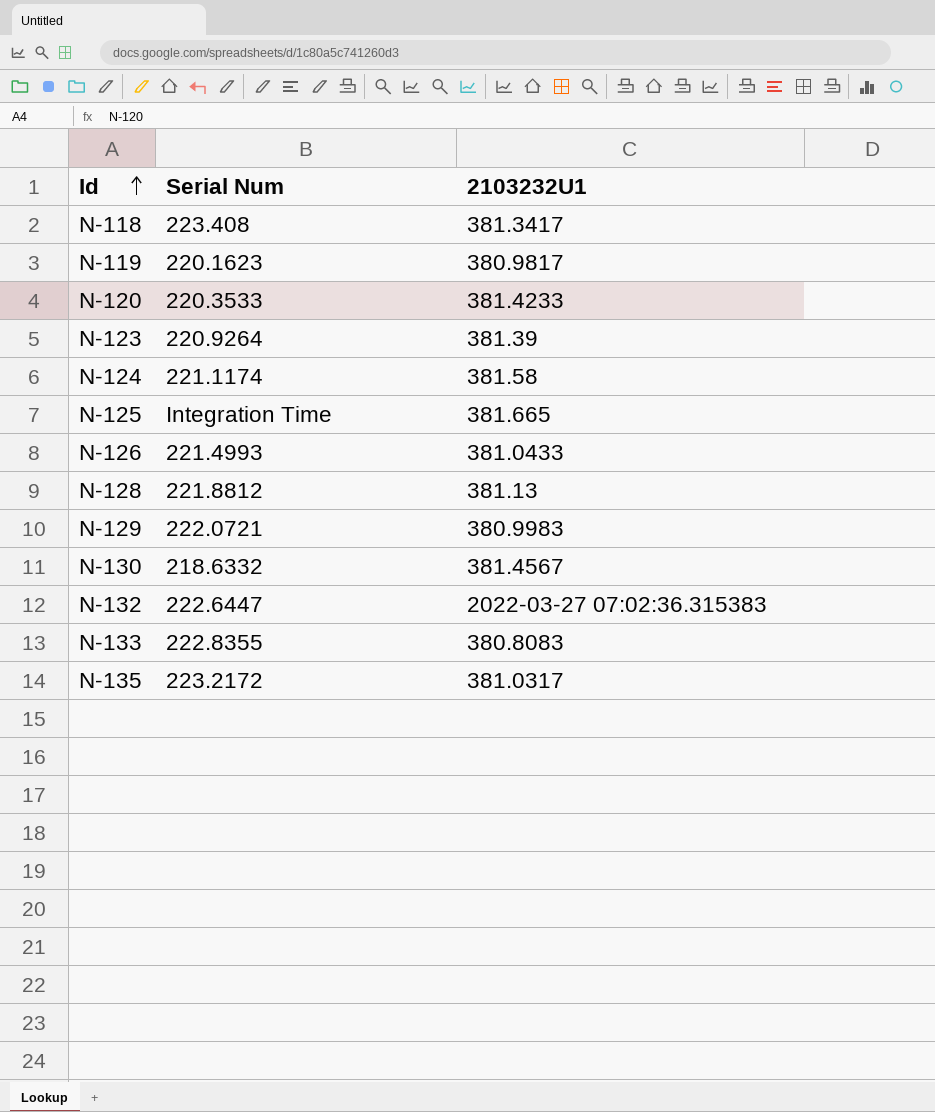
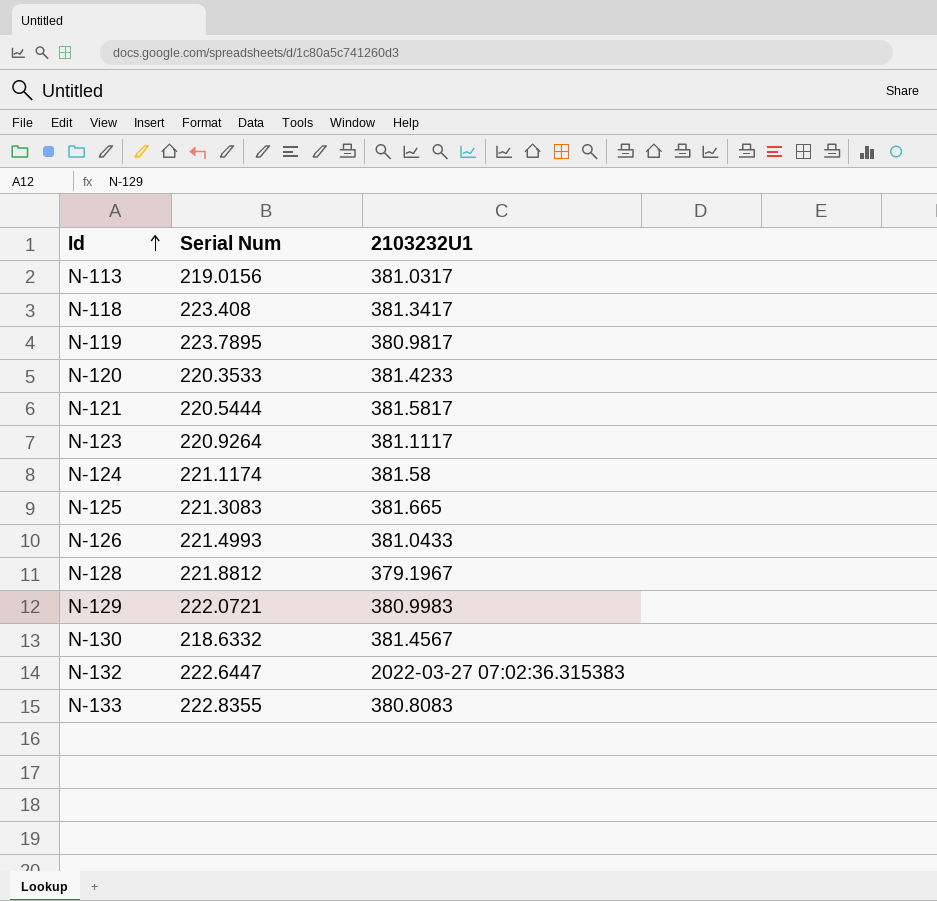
row N-135: 223.2172 | 381.0317 -> none
row N-113: none -> 219.0156 | 381.0317
N-119 | Serial Num: 220.1623 -> 223.7895
row N-121: none -> 220.5444 | 381.5817
N-123 | 2103232U1: 381.39 -> 381.1117
N-125 | Serial Num: Integration Time -> 221.3083
N-128 | 2103232U1: 381.13 -> 379.1967

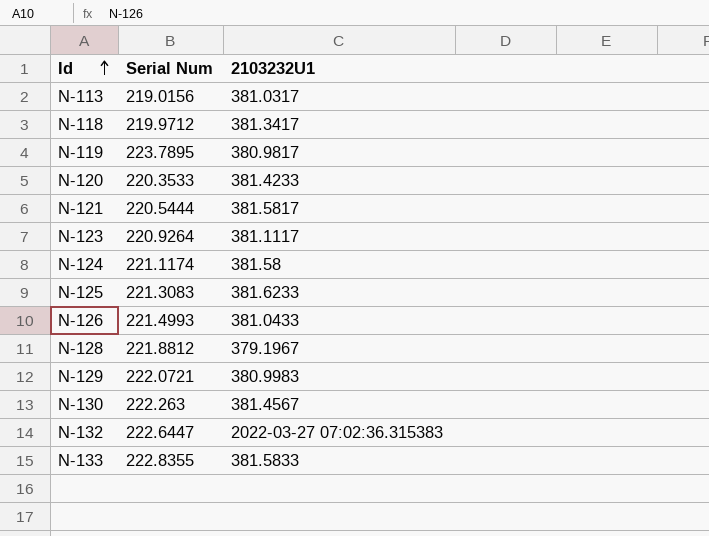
N-118 | Serial Num: 223.408 -> 219.9712
N-125 | 2103232U1: 381.665 -> 381.6233
N-130 | Serial Num: 218.6332 -> 222.263
N-133 | 2103232U1: 380.8083 -> 381.5833

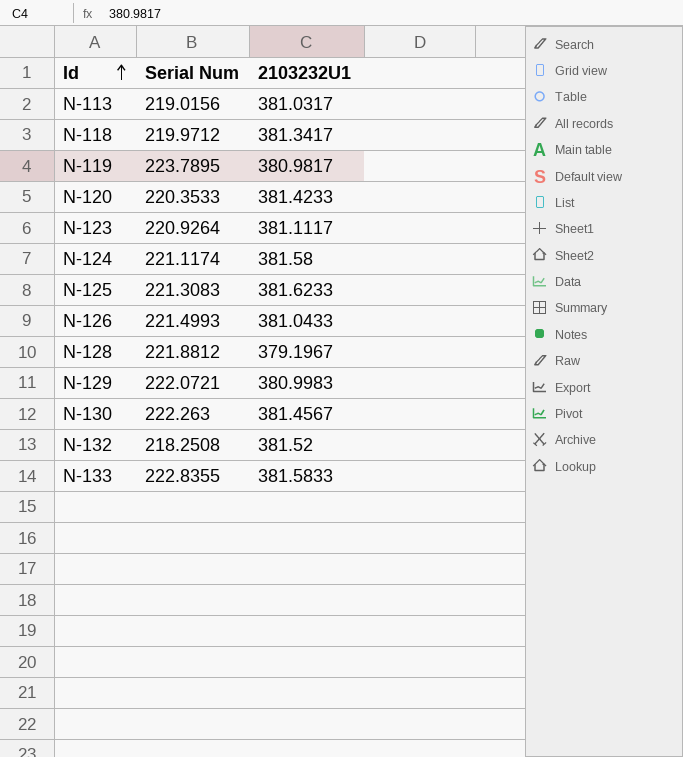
row N-121: 220.5444 | 381.5817 -> none
N-132 | Serial Num: 222.6447 -> 218.2508
N-132 | 2103232U1: 2022-03-27 07:02:36.315383 -> 381.52

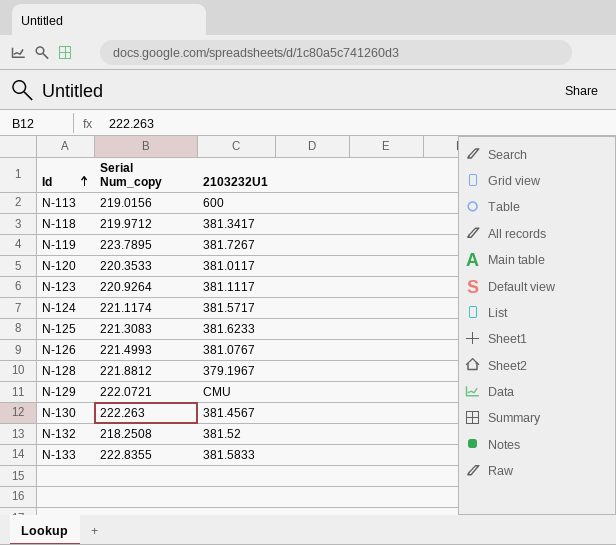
column name: Serial Num -> Serial Num_copy
N-113 | 2103232U1: 381.0317 -> 600
N-119 | 2103232U1: 380.9817 -> 381.7267
N-120 | 2103232U1: 381.4233 -> 381.0117
N-124 | 2103232U1: 381.58 -> 381.5717
N-126 | 2103232U1: 381.0433 -> 381.0767
N-129 | 2103232U1: 380.9983 -> CMU

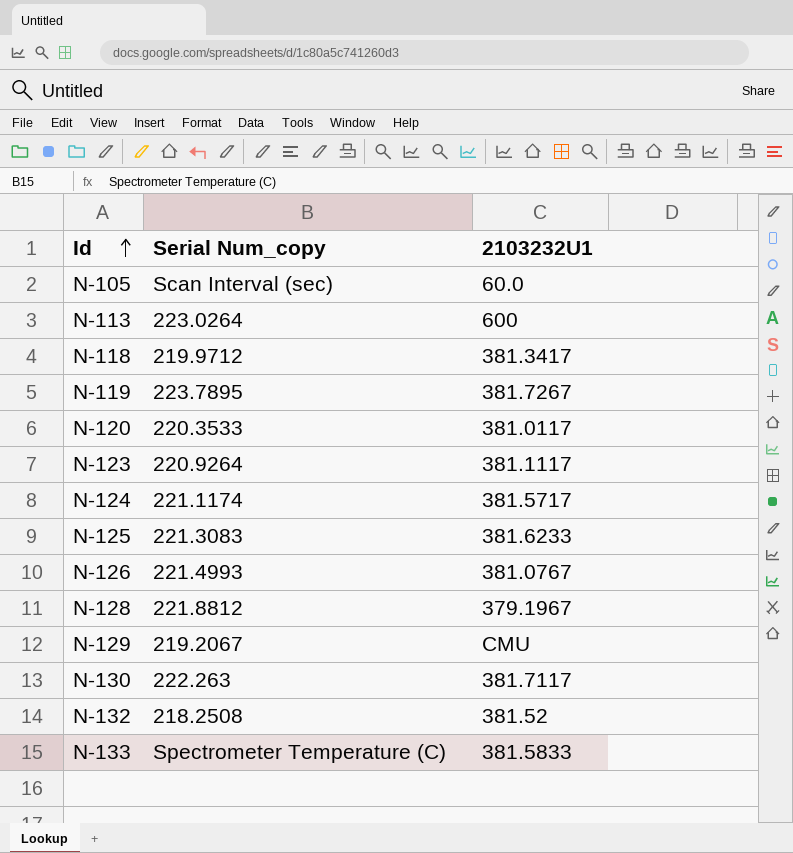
row N-105: none -> Scan Interval (sec) | 60.0
N-113 | Serial Num_copy: 219.0156 -> 223.0264
N-129 | Serial Num_copy: 222.0721 -> 219.2067
N-130 | 2103232U1: 381.4567 -> 381.7117
N-133 | Serial Num_copy: 222.8355 -> Spectrometer Temperature (C)

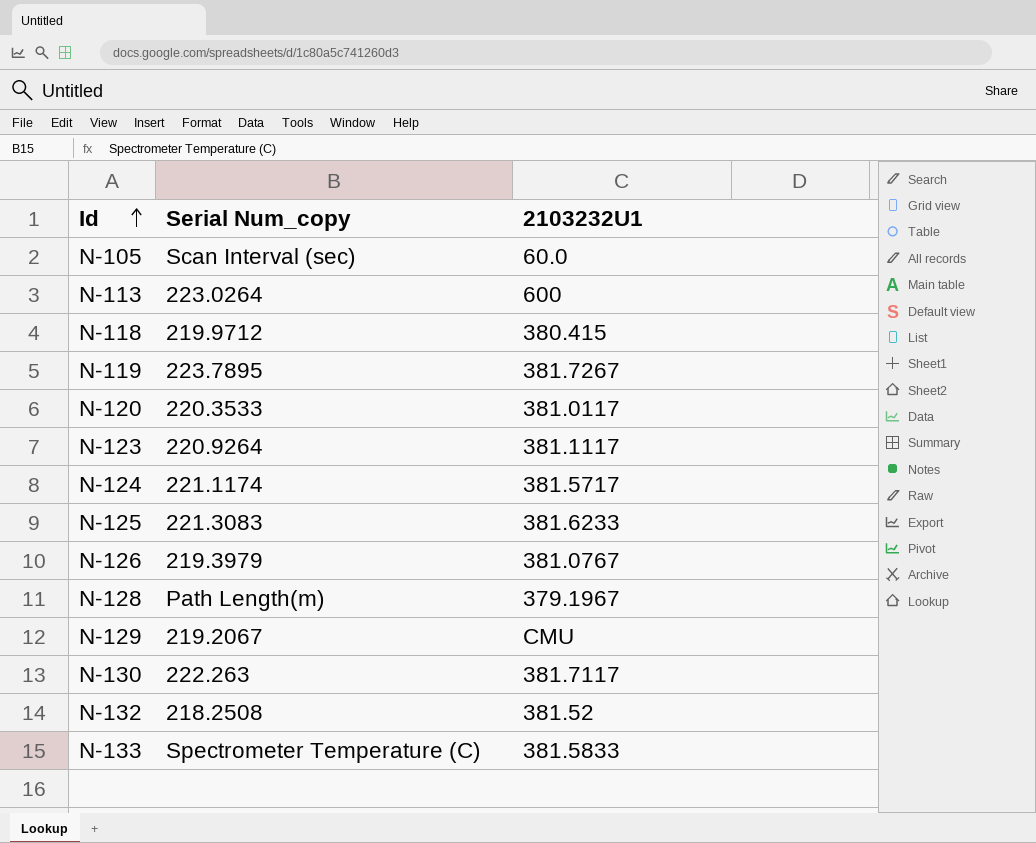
N-118 | 2103232U1: 381.3417 -> 380.415
N-126 | Serial Num_copy: 221.4993 -> 219.3979
N-128 | Serial Num_copy: 221.8812 -> Path Length(m)

